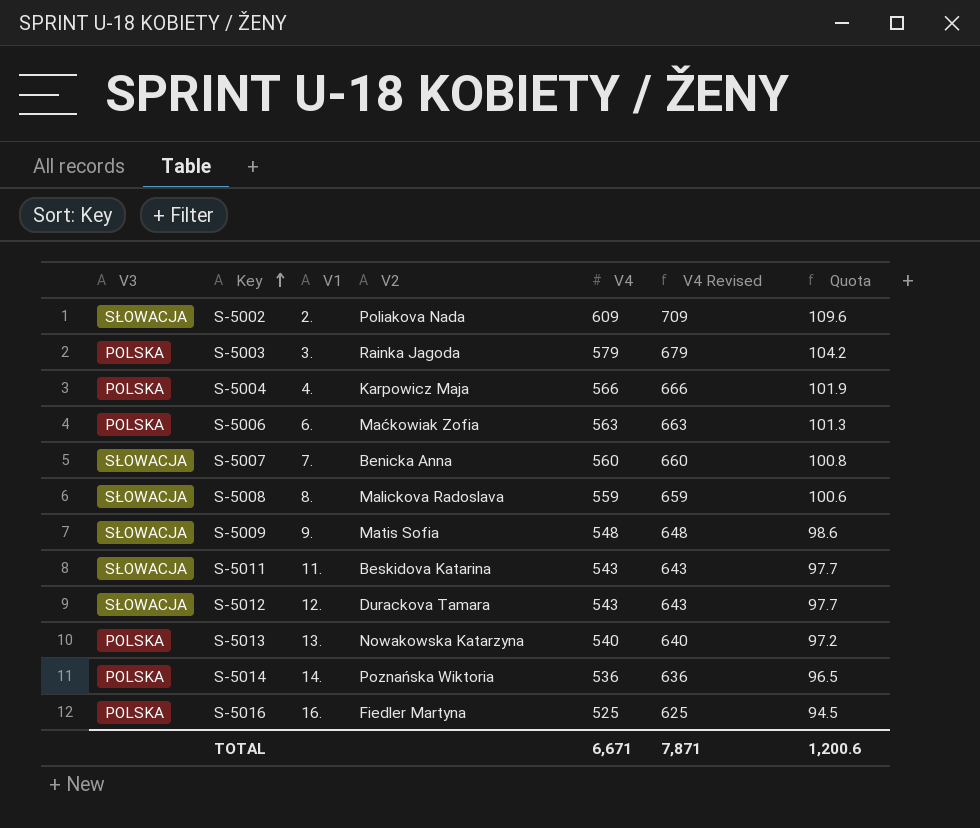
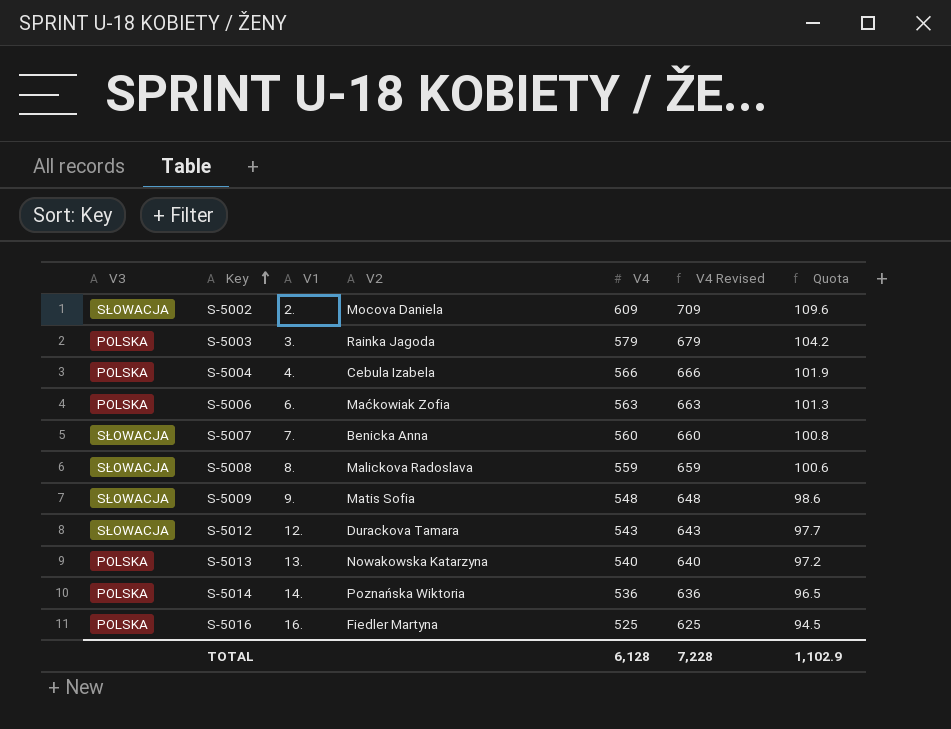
row S-5011: SŁOWACJA | 11. | Beskidova Katarina | 543 | 643 | 97.7 -> none
S-5002 | V2: Poliakova Nada -> Mocova Daniela
S-5004 | V2: Karpowicz Maja -> Cebula Izabela
TOTAL | V4: 6,671 -> 6,128
TOTAL | V4 Revised: 7,871 -> 7,228
TOTAL | Quota: 1,200.6 -> 1,102.9

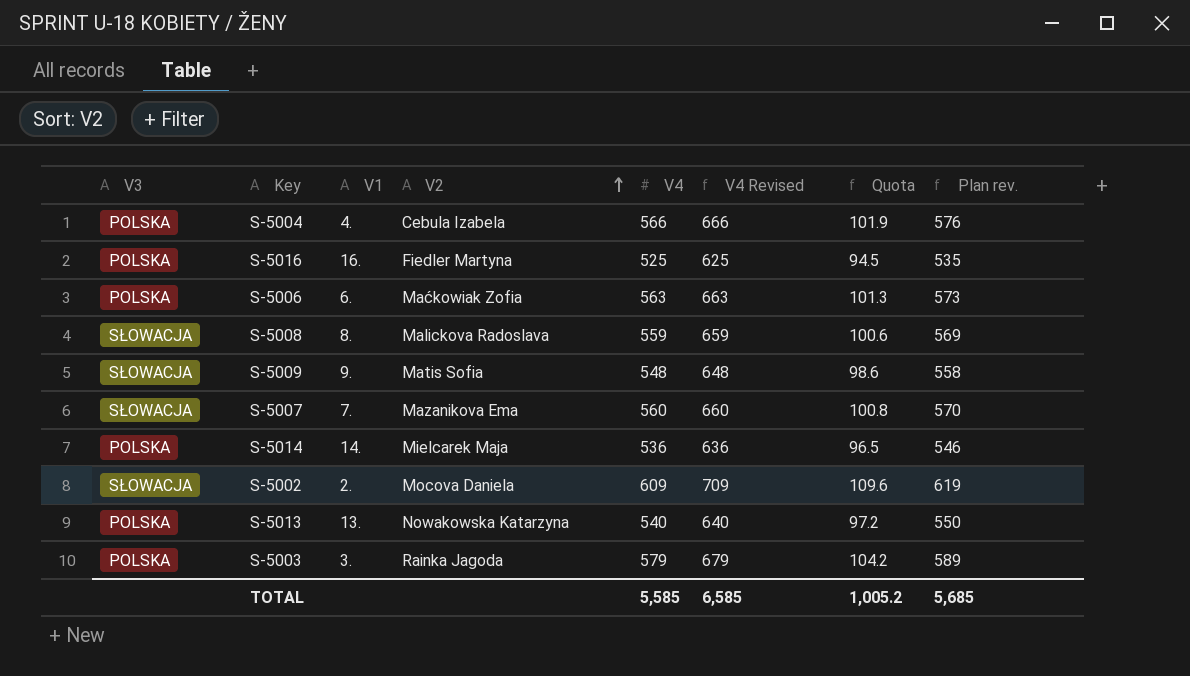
row order: Key ascending -> V2 ascending
column Plan rev. | formula: none -> [V4] + 10
row S-5012: SŁOWACJA | 12. | Durackova Tamara | 543 | 643 | 97.7 -> none
S-5007 | V2: Benicka Anna -> Mazanikova Ema
S-5014 | V2: Poznańska Wiktoria -> Mielcarek Maja
TOTAL | V4: 6,128 -> 5,585
TOTAL | V4 Revised: 7,228 -> 6,585
TOTAL | Quota: 1,102.9 -> 1,005.2

